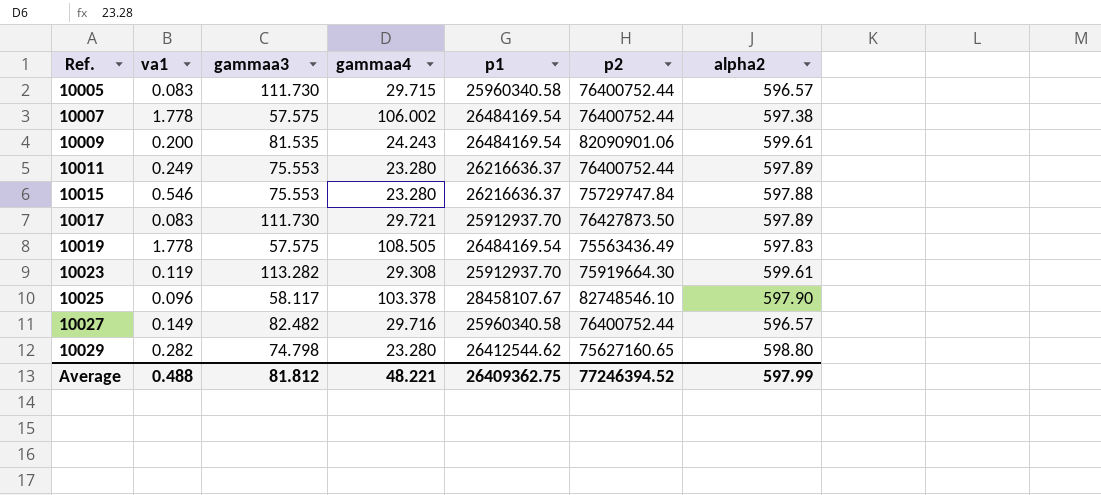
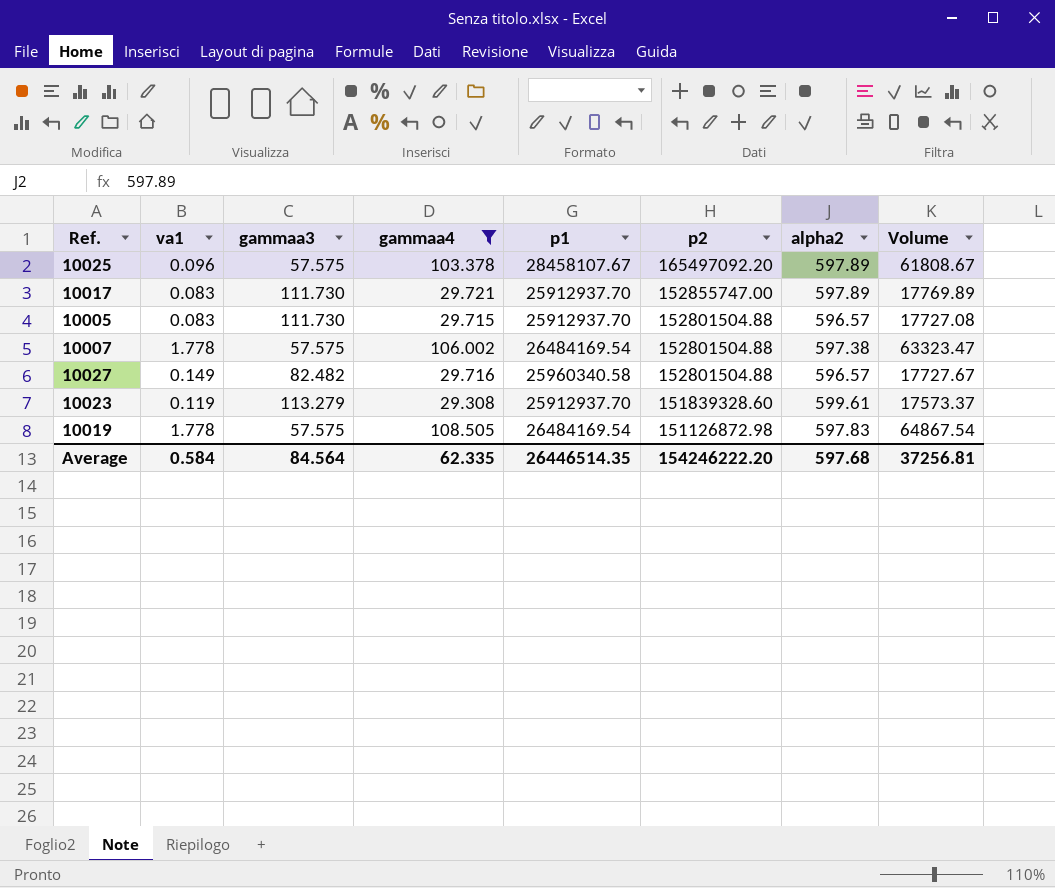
filter: none -> gammaa4 >= 29.308
row order: Ref. ascending -> p2 descending
column Volume | formula: none -> [gammaa4] * [alpha2]
10025 | gammaa3: 58.117 -> 57.575
10025 | p2: 82748546.10 -> 165497092.20
10025 | alpha2: 597.90 -> 597.89
10017 | p2: 76427873.50 -> 152855747.00
10005 | p1: 25960340.58 -> 25912937.70
10005 | p2: 76400752.44 -> 152801504.88
10007 | p2: 76400752.44 -> 152801504.88
10027 | p2: 76400752.44 -> 152801504.88
10023 | gammaa3: 113.282 -> 113.279
10023 | p2: 75919664.30 -> 151839328.60
10019 | p2: 75563436.49 -> 151126872.98
Average | va1: 0.488 -> 0.584
Average | gammaa3: 81.812 -> 84.564
Average | gammaa4: 48.221 -> 62.335
Average | p1: 26409362.75 -> 26446514.35
Average | p2: 77246394.52 -> 154246222.20
Average | alpha2: 597.99 -> 597.68

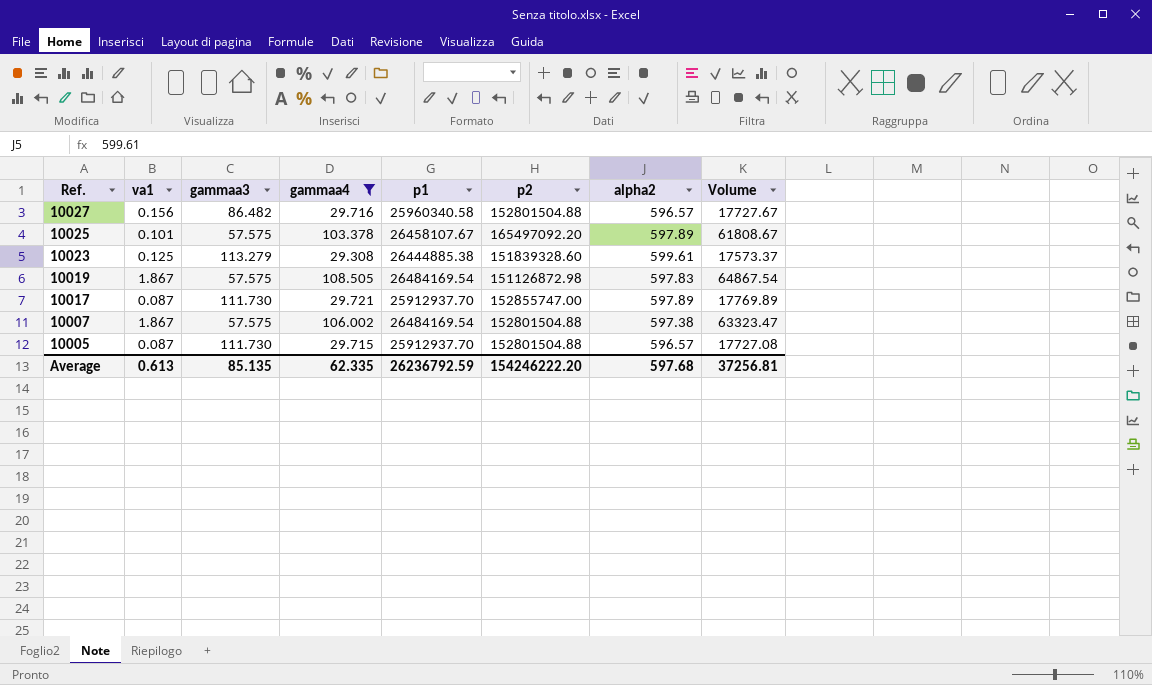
row order: p2 descending -> Ref. descending
10027 | va1: 0.149 -> 0.156
10027 | gammaa3: 82.482 -> 86.482
10025 | va1: 0.096 -> 0.101
10025 | p1: 28458107.67 -> 26458107.67
10023 | va1: 0.119 -> 0.125
10023 | p1: 25912937.70 -> 26444885.38
10019 | va1: 1.778 -> 1.867
10017 | va1: 0.083 -> 0.087
10007 | va1: 1.778 -> 1.867
10005 | va1: 0.083 -> 0.087
Average | va1: 0.584 -> 0.613
Average | gammaa3: 84.564 -> 85.135
Average | p1: 26446514.35 -> 26236792.59

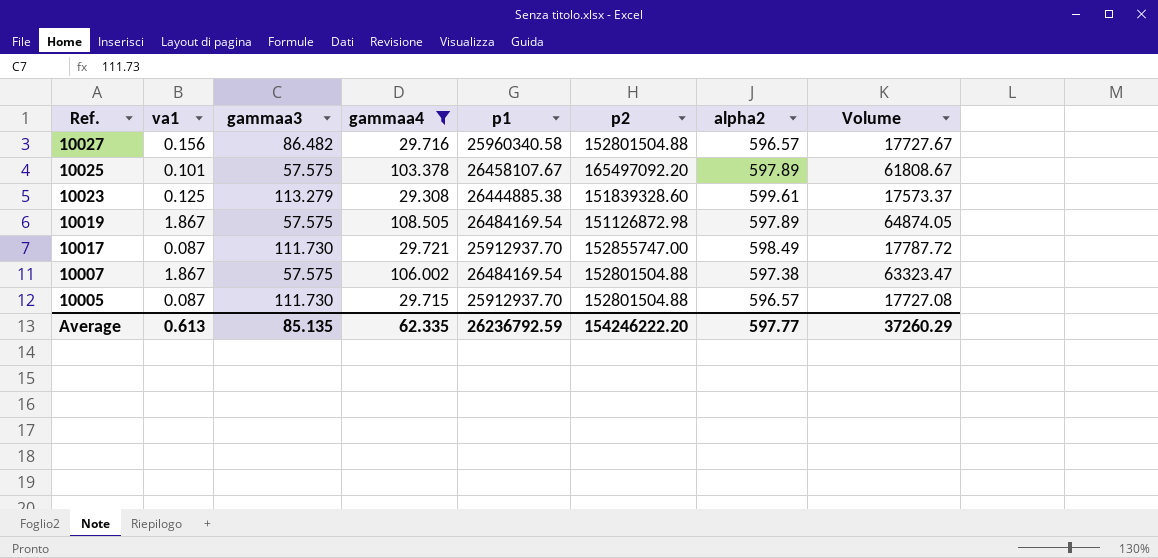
10019 | alpha2: 597.83 -> 597.89
10019 | Volume: 64867.54 -> 64874.05
10017 | alpha2: 597.89 -> 598.49
10017 | Volume: 17769.89 -> 17787.72
Average | alpha2: 597.68 -> 597.77
Average | Volume: 37256.81 -> 37260.29

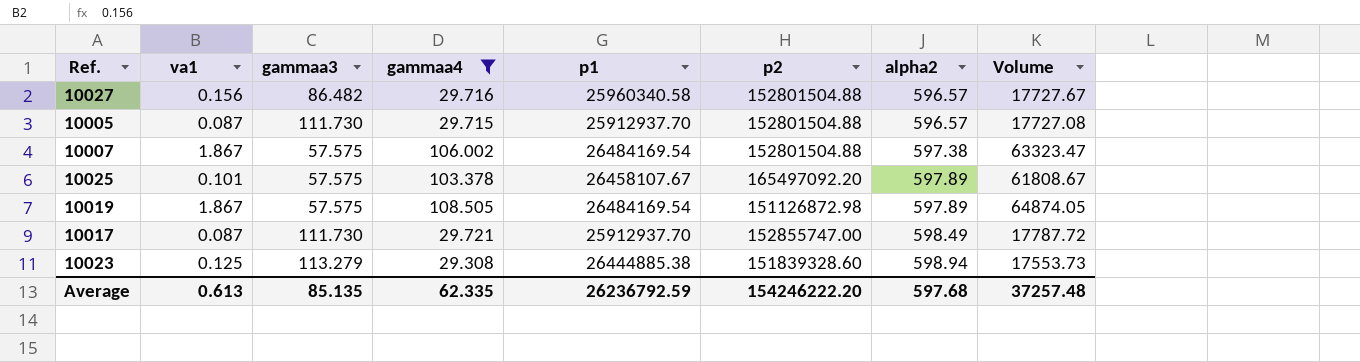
row order: Ref. descending -> alpha2 ascending
10023 | alpha2: 599.61 -> 598.94
10023 | Volume: 17573.37 -> 17553.73
Average | alpha2: 597.77 -> 597.68
Average | Volume: 37260.29 -> 37257.48

